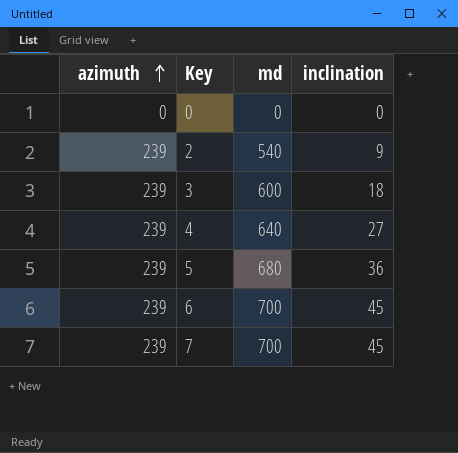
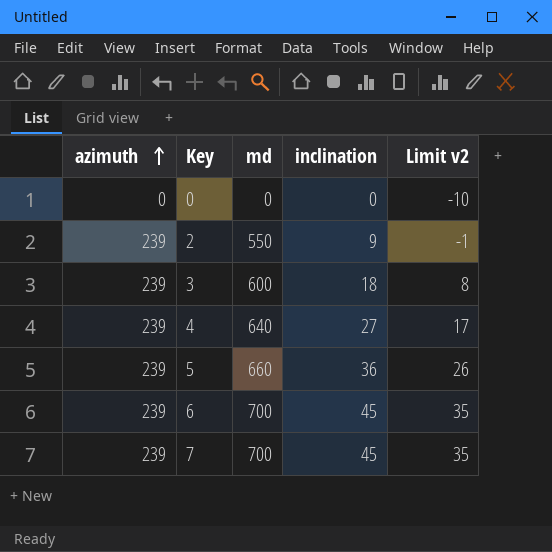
column Limit v2 | formula: none -> [inclination] - 10
2 | md: 540 -> 550
5 | md: 680 -> 660

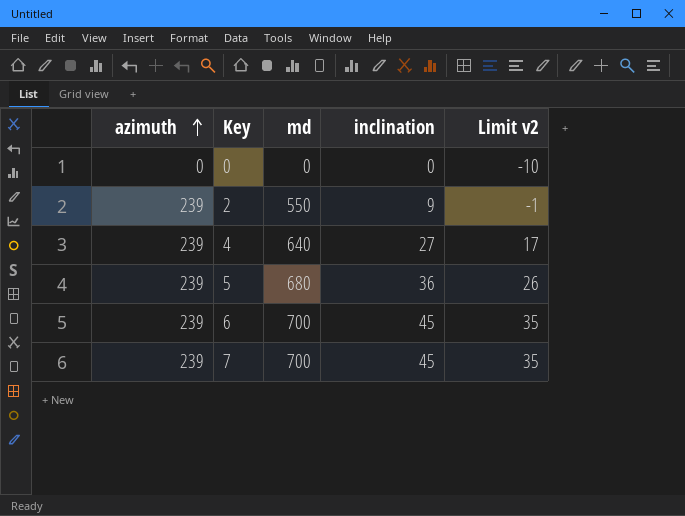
row 3: 239 | 600 | 18 | 8 -> none
5 | md: 660 -> 680

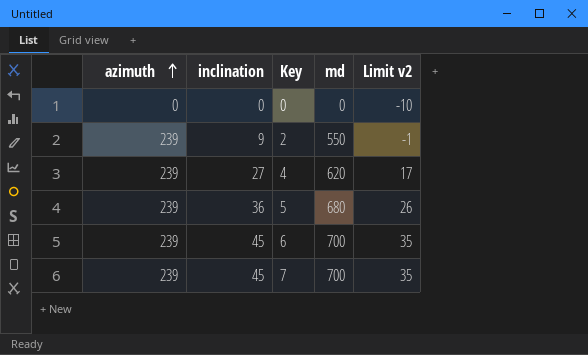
column inclination | position: 4 -> 2
4 | md: 640 -> 620

